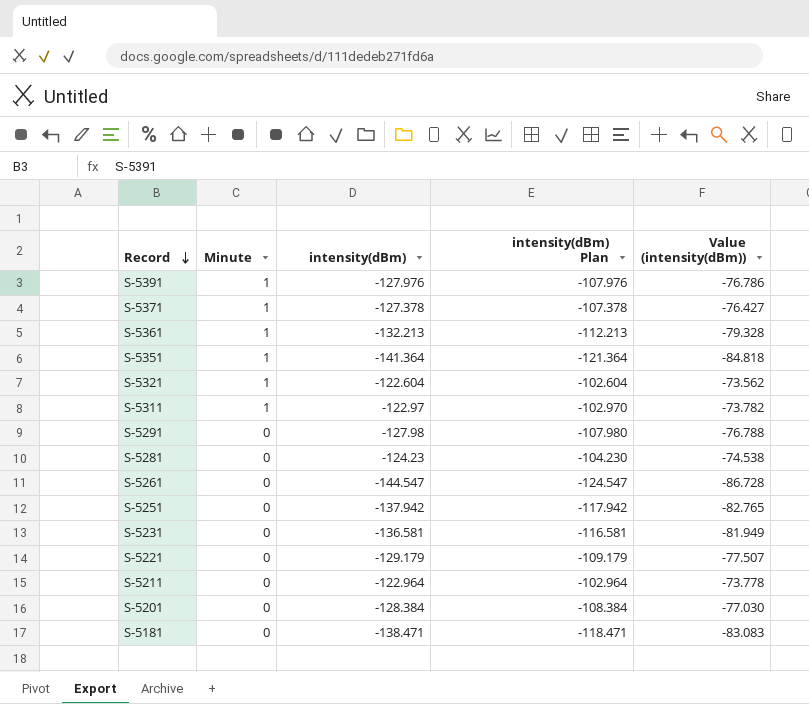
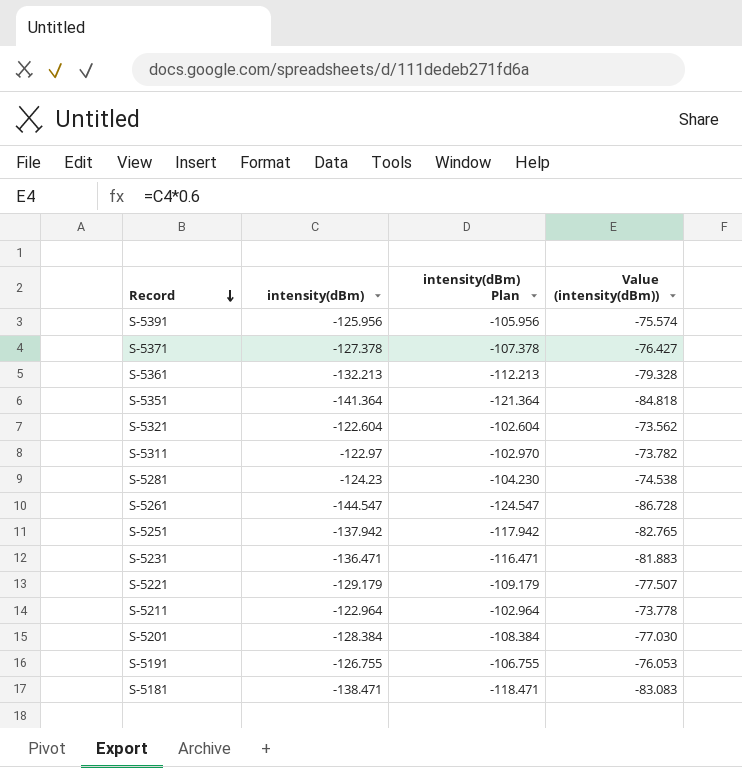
column Minute | position: 2 -> none
row S-5291: 0 | -127.98 | -107.980 | -76.788 -> none
S-5391 | intensity(dBm): -127.976 -> -125.956
S-5391 | intensity(dBm) Plan: -107.976 -> -105.956
S-5391 | Value (intensity(dBm)): -76.786 -> -75.574
S-5231 | intensity(dBm): -136.581 -> -136.471
S-5231 | intensity(dBm) Plan: -116.581 -> -116.471
S-5231 | Value (intensity(dBm)): -81.949 -> -81.883
row S-5191: none -> -126.755 | -106.755 | -76.053

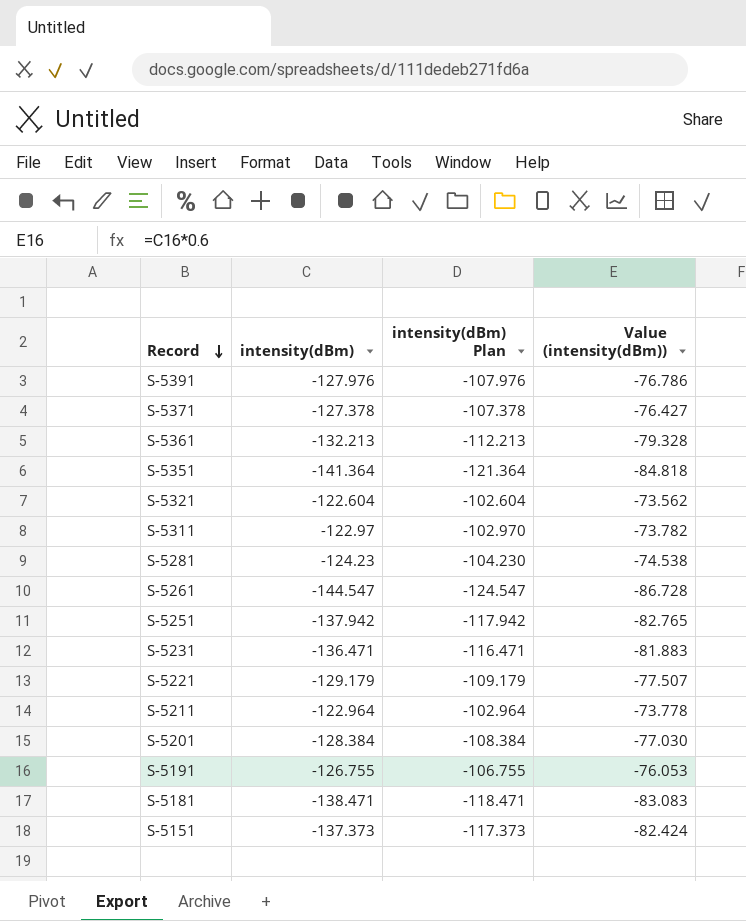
S-5391 | intensity(dBm): -125.956 -> -127.976
S-5391 | intensity(dBm) Plan: -105.956 -> -107.976
S-5391 | Value (intensity(dBm)): -75.574 -> -76.786
row S-5151: none -> -137.373 | -117.373 | -82.424

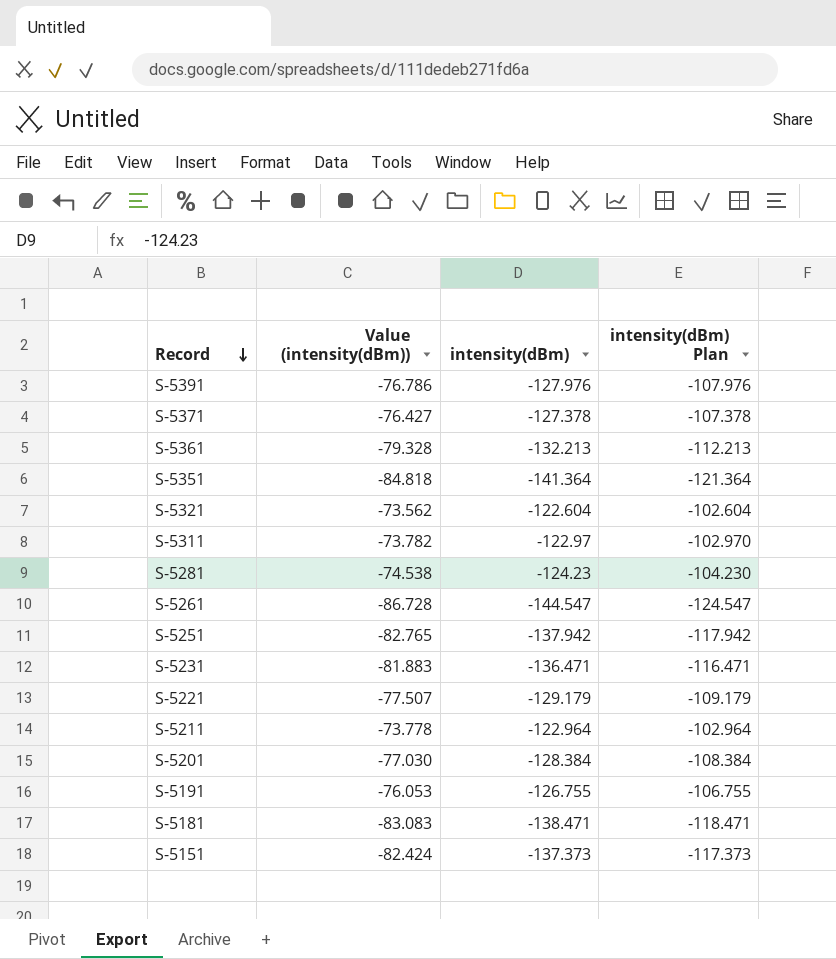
column Value (intensity(dBm)) | position: 4 -> 2

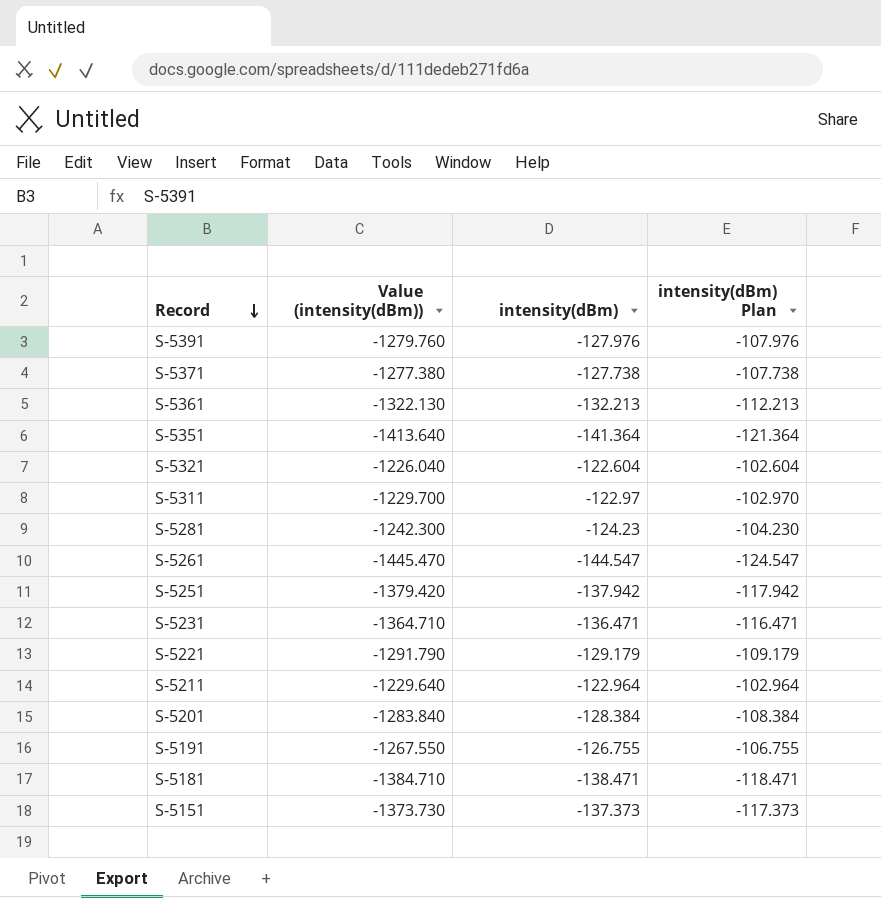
column Value (intensity(dBm)) | formula: [intensity(dBm)] * 0.6 -> [intensity(dBm)] * 10
S-5371 | intensity(dBm): -127.378 -> -127.738
S-5371 | intensity(dBm) Plan: -107.378 -> -107.738

